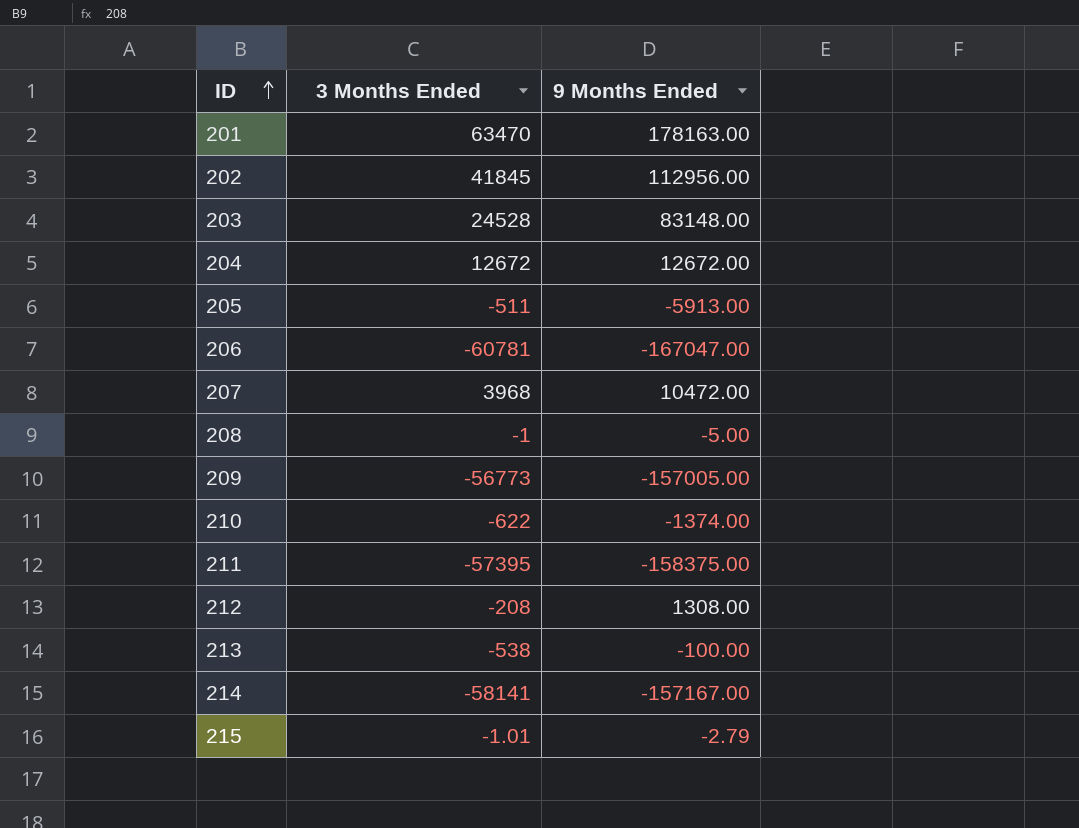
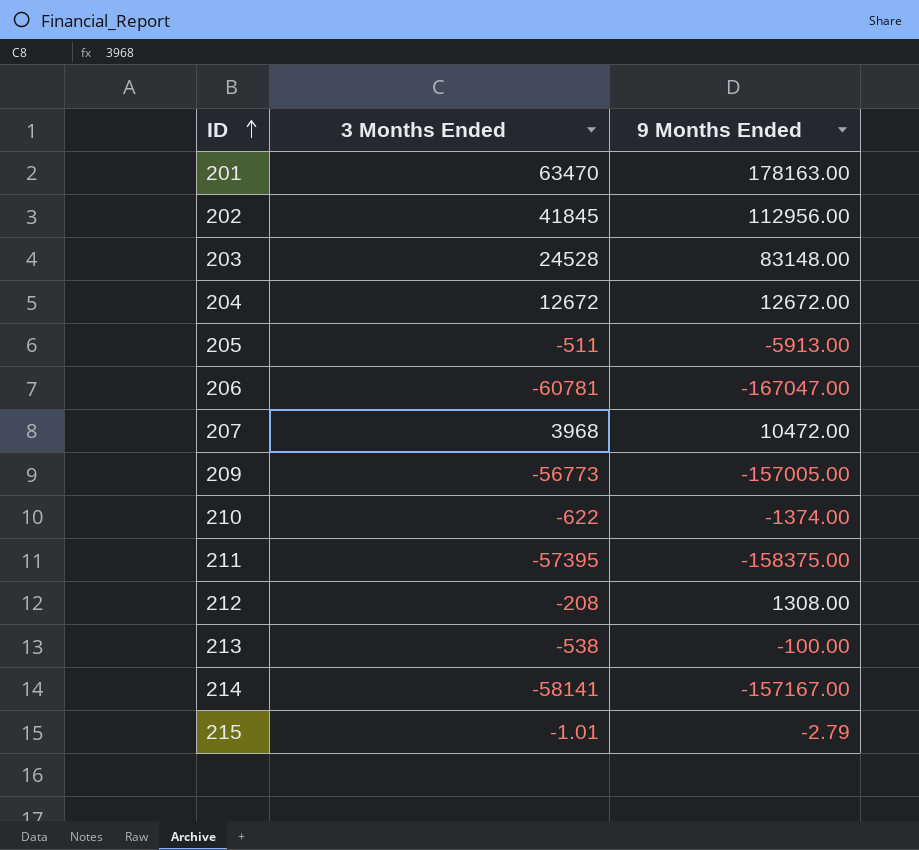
row 208: -1 | -5.00 -> none

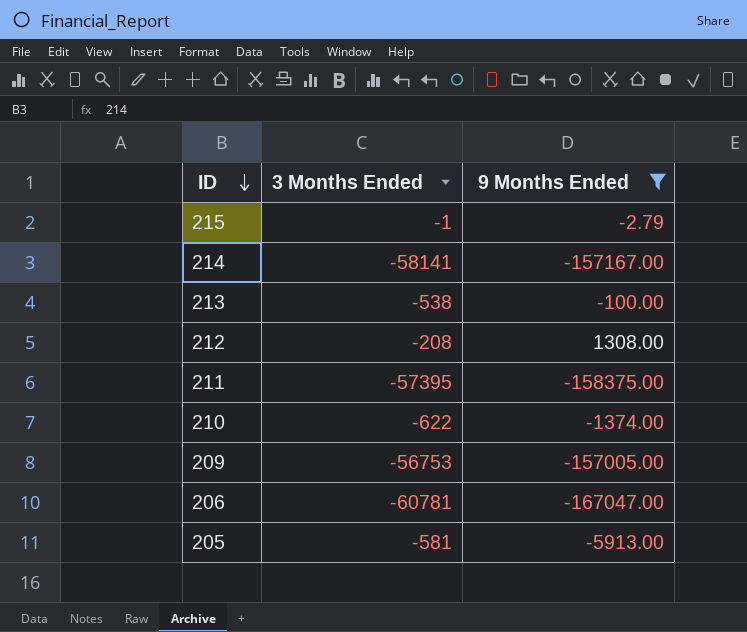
filter: none -> 9 Months Ended <= 1308.00
row order: ID ascending -> ID descending
215 | 3 Months Ended: -1.01 -> -1
209 | 3 Months Ended: -56773 -> -56753
205 | 3 Months Ended: -511 -> -581

